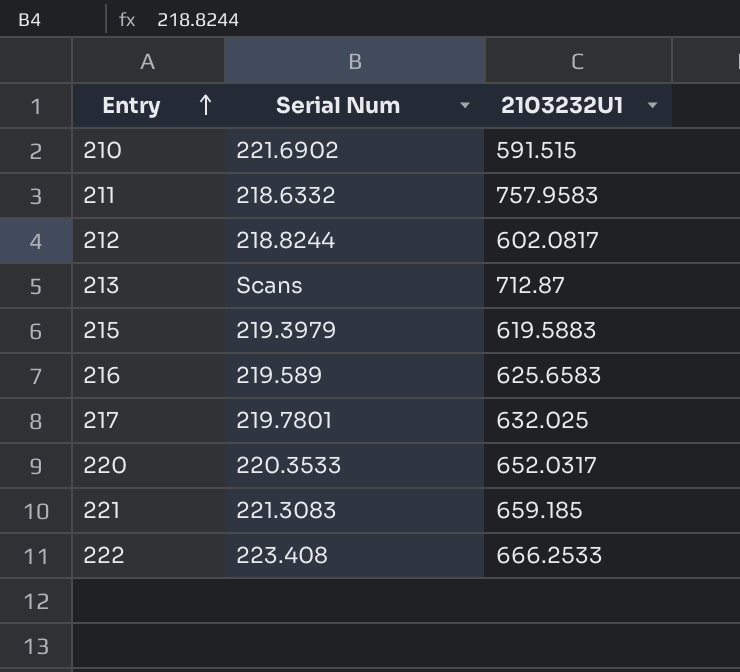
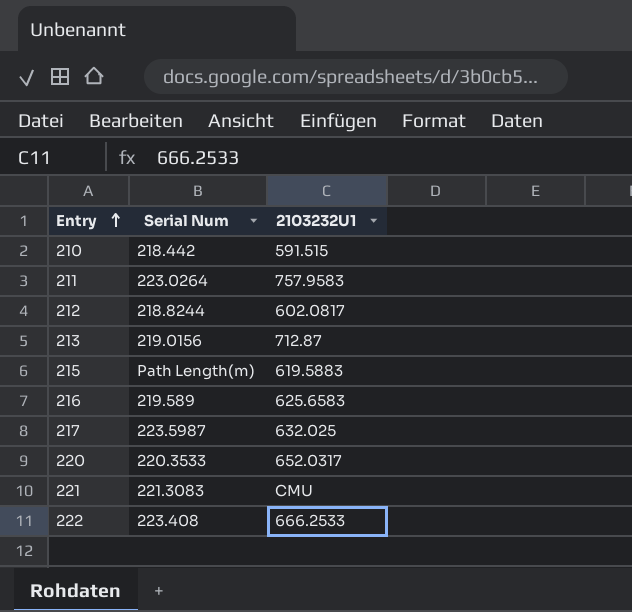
210 | Serial Num: 221.6902 -> 218.442
211 | Serial Num: 218.6332 -> 223.0264
213 | Serial Num: Scans -> 219.0156
215 | Serial Num: 219.3979 -> Path Length(m)
217 | Serial Num: 219.7801 -> 223.5987
221 | 2103232U1: 659.185 -> CMU

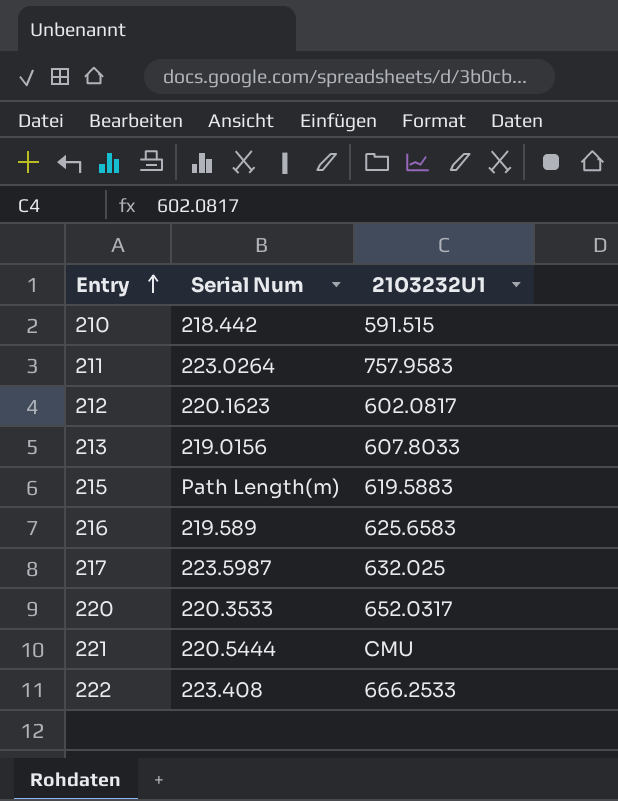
212 | Serial Num: 218.8244 -> 220.1623
213 | 2103232U1: 712.87 -> 607.8033
221 | Serial Num: 221.3083 -> 220.5444

